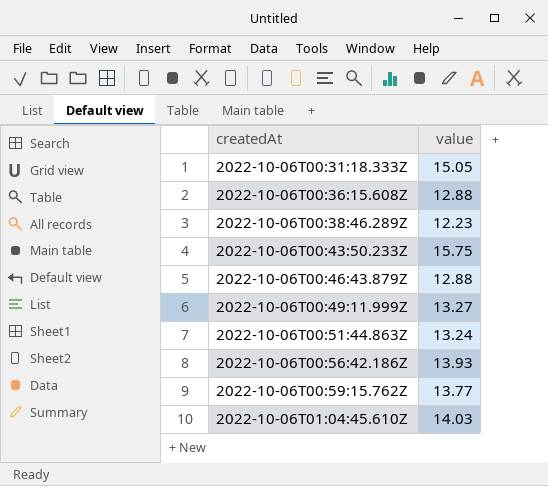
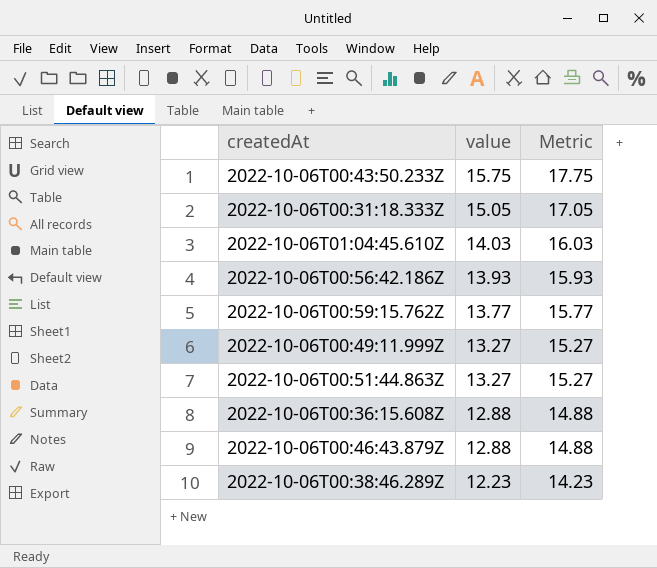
row order: createdAt ascending -> value descending
column Metric | formula: none -> [value] + 2
2022-10-06T00:51:44.863Z | value: 13.24 -> 13.27

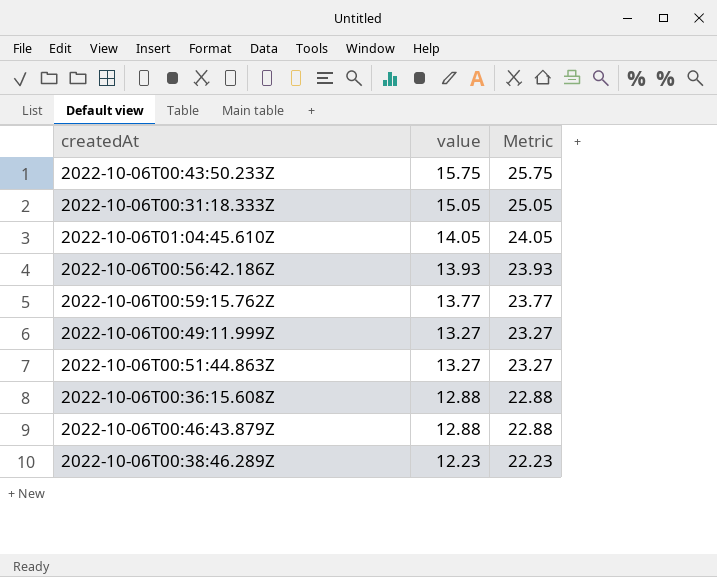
column Metric | formula: [value] + 2 -> [value] + 10
2022-10-06T01:04:45.610Z | value: 14.03 -> 14.05

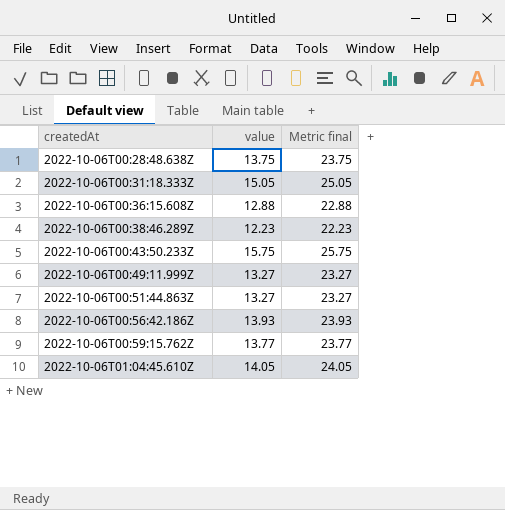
row order: value descending -> createdAt ascending
column name: Metric -> Metric final
row 2022-10-06T00:46:43.879Z: 12.88 | 22.88 -> none
row 2022-10-06T00:28:48.638Z: none -> 13.75 | 23.75

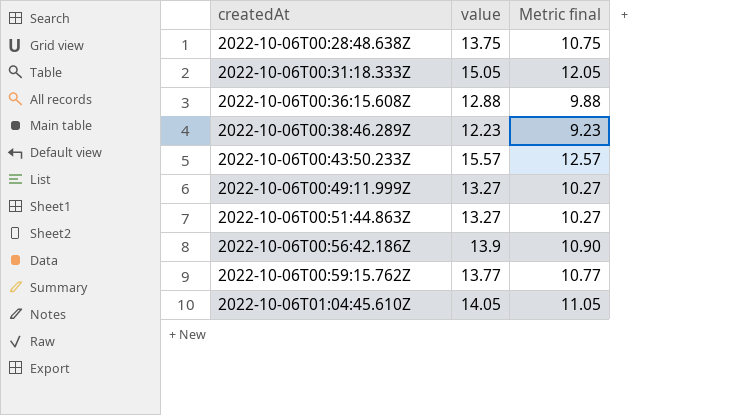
column Metric final | formula: [value] + 10 -> [value] - 3
2022-10-06T00:43:50.233Z | value: 15.75 -> 15.57
2022-10-06T00:56:42.186Z | value: 13.93 -> 13.9

